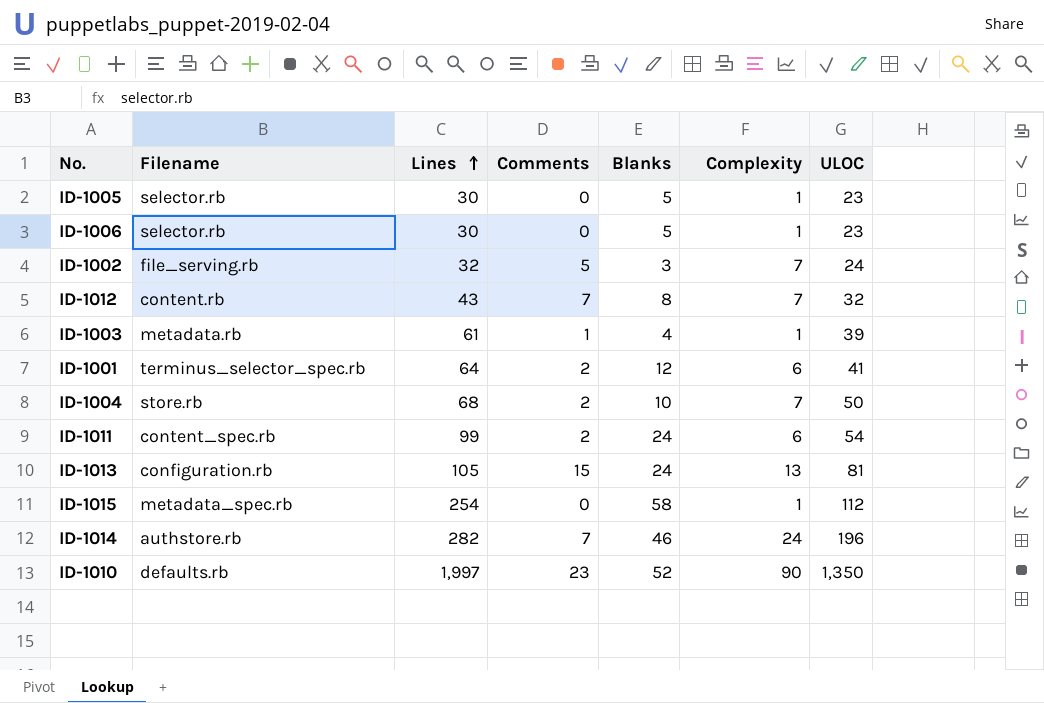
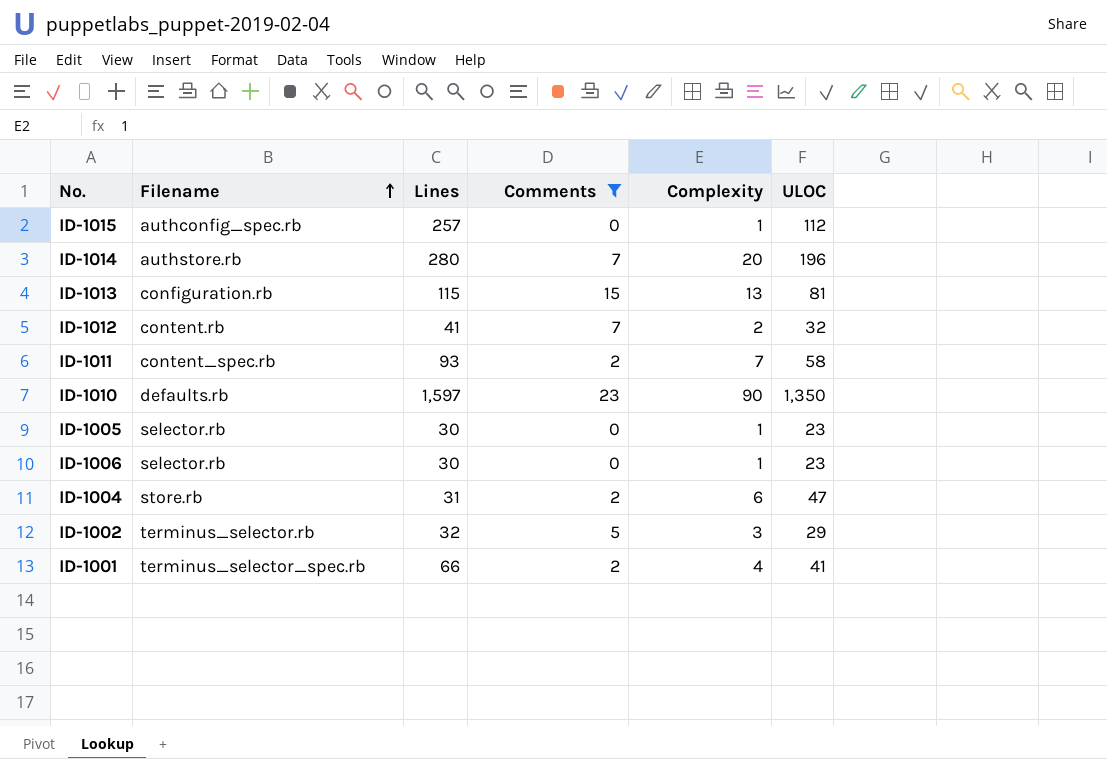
filter: none -> Comments != 1
row order: Lines ascending -> Filename ascending
column Blanks | position: 5 -> none
ID-1015 | Filename: metadata_spec.rb -> authconfig_spec.rb
ID-1015 | Lines: 254 -> 257
ID-1014 | Lines: 282 -> 280
ID-1014 | Complexity: 24 -> 20
ID-1013 | Lines: 105 -> 115
ID-1012 | Lines: 43 -> 41
ID-1012 | Complexity: 7 -> 2
ID-1011 | Lines: 99 -> 93
ID-1011 | Complexity: 6 -> 7
ID-1011 | ULOC: 54 -> 58
ID-1010 | Lines: 1,997 -> 1,597
ID-1004 | Lines: 68 -> 31
ID-1004 | Complexity: 7 -> 6
ID-1004 | ULOC: 50 -> 47
ID-1002 | Filename: file_serving.rb -> terminus_selector.rb
ID-1002 | Complexity: 7 -> 3
ID-1002 | ULOC: 24 -> 29
ID-1001 | Lines: 64 -> 66
ID-1001 | Complexity: 6 -> 4

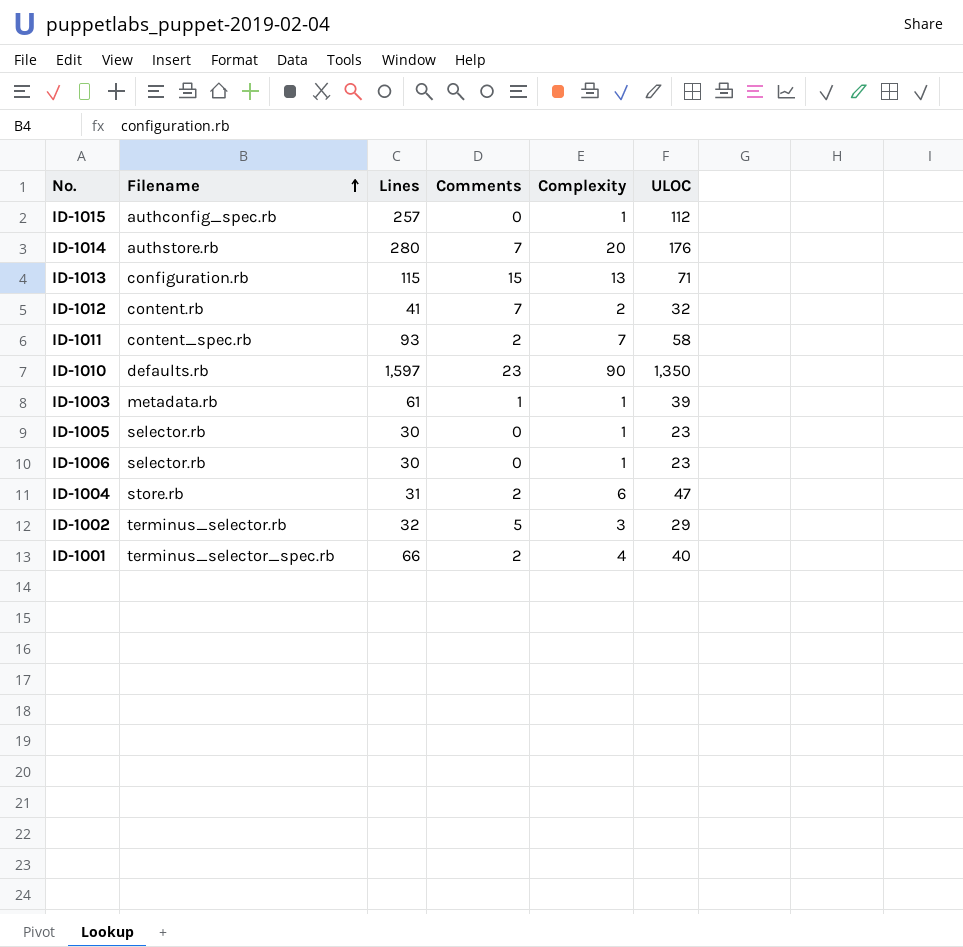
filter: Comments != 1 -> none
ID-1014 | ULOC: 196 -> 176
ID-1013 | ULOC: 81 -> 71
ID-1001 | ULOC: 41 -> 40

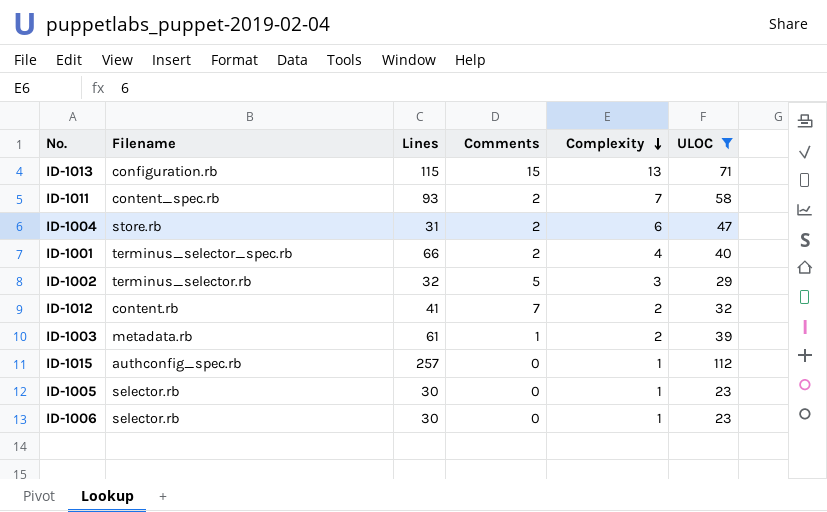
filter: none -> ULOC <= 112
row order: Filename ascending -> Complexity descending
ID-1003 | Complexity: 1 -> 2

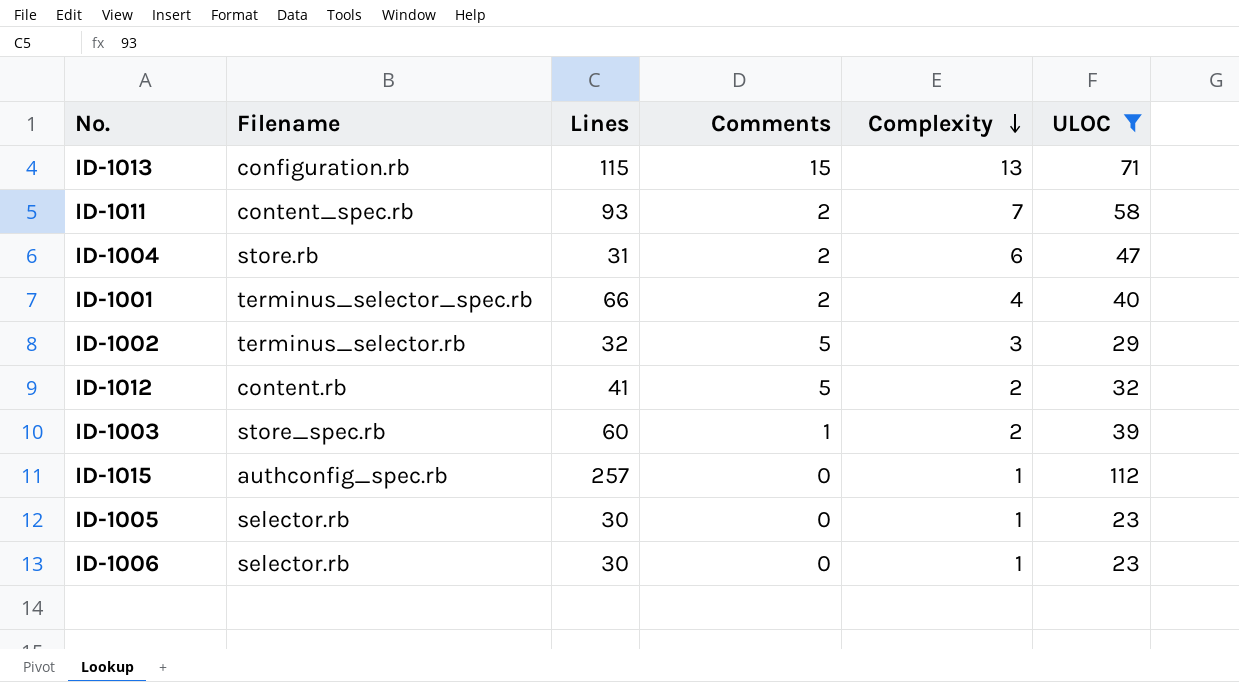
ID-1012 | Comments: 7 -> 5
ID-1003 | Filename: metadata.rb -> store_spec.rb
ID-1003 | Lines: 61 -> 60

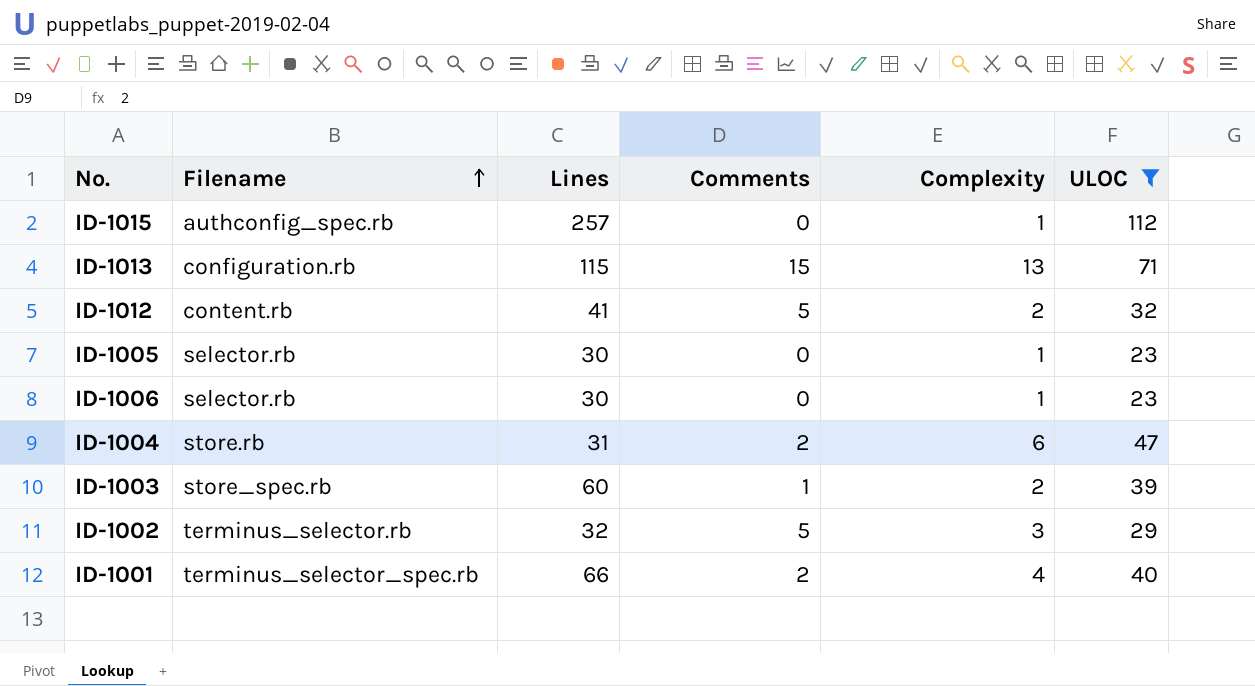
row order: Complexity descending -> Filename ascending
row ID-1011: content_spec.rb | 93 | 2 | 7 | 58 -> none

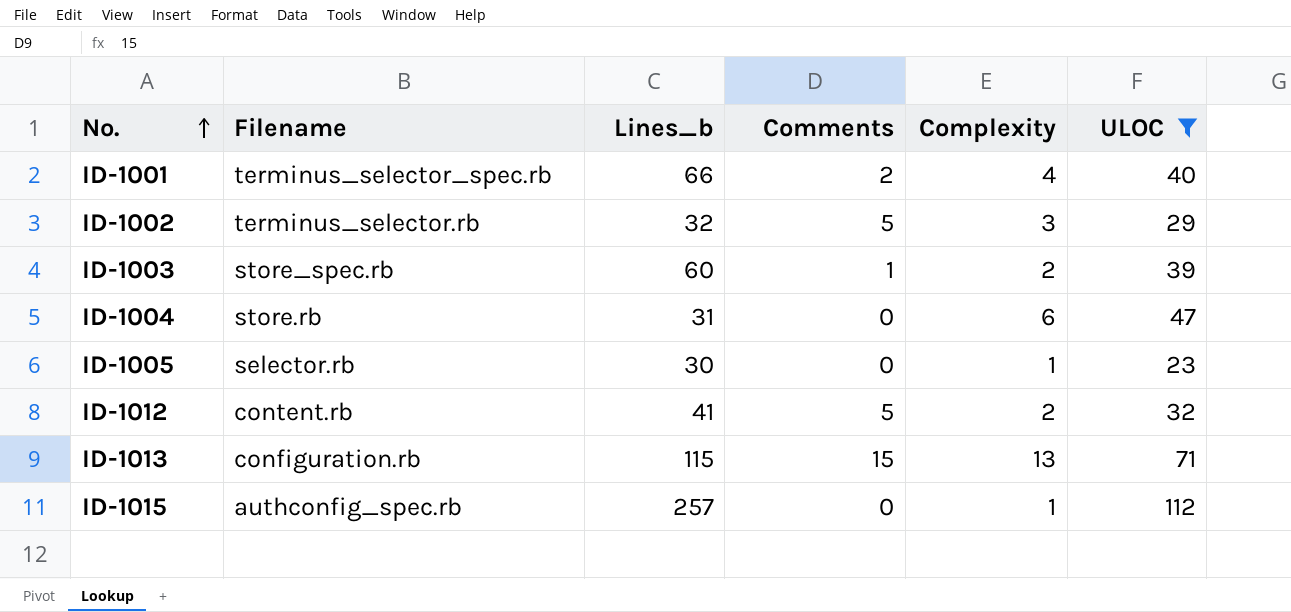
row order: Filename ascending -> No. ascending
column name: Lines -> Lines_b
row ID-1006: selector.rb | 30 | 0 | 1 | 23 -> none
ID-1004 | Comments: 2 -> 0

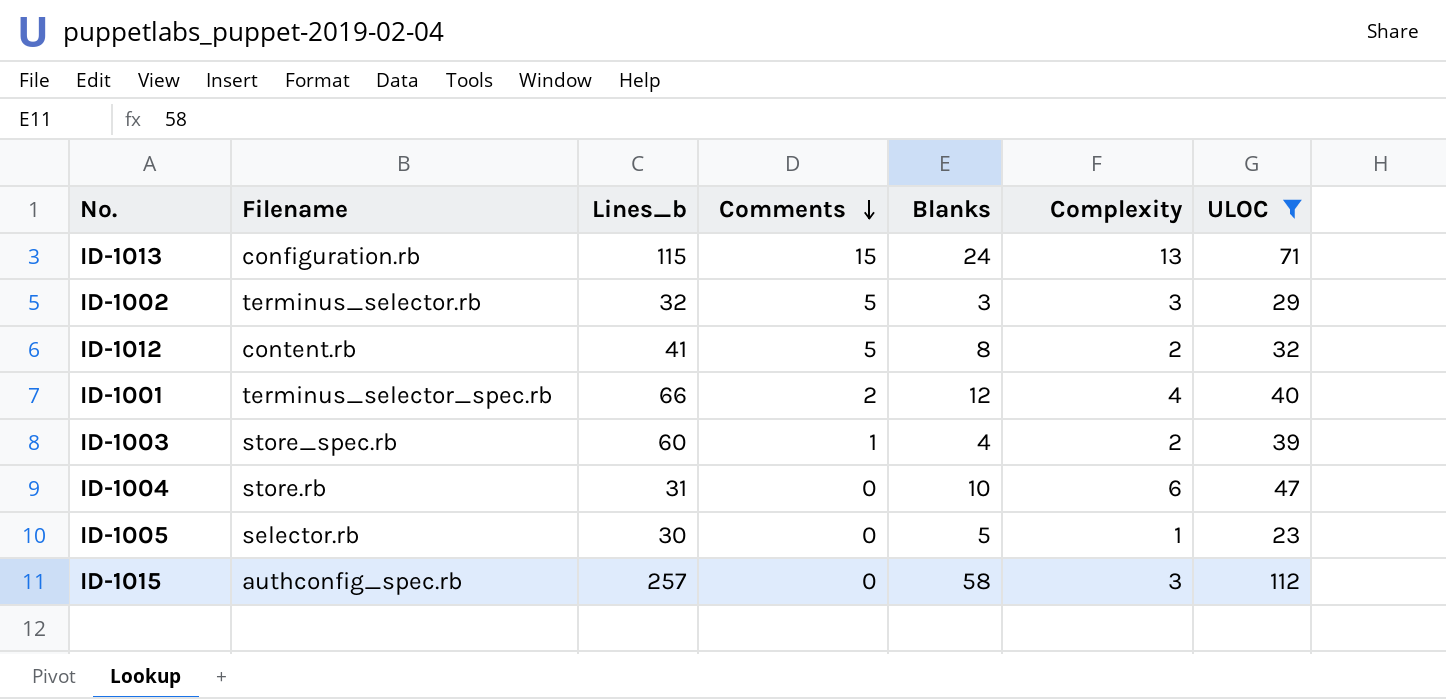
row order: No. ascending -> Comments descending
column Blanks | position: none -> 5
ID-1015 | Complexity: 1 -> 3

